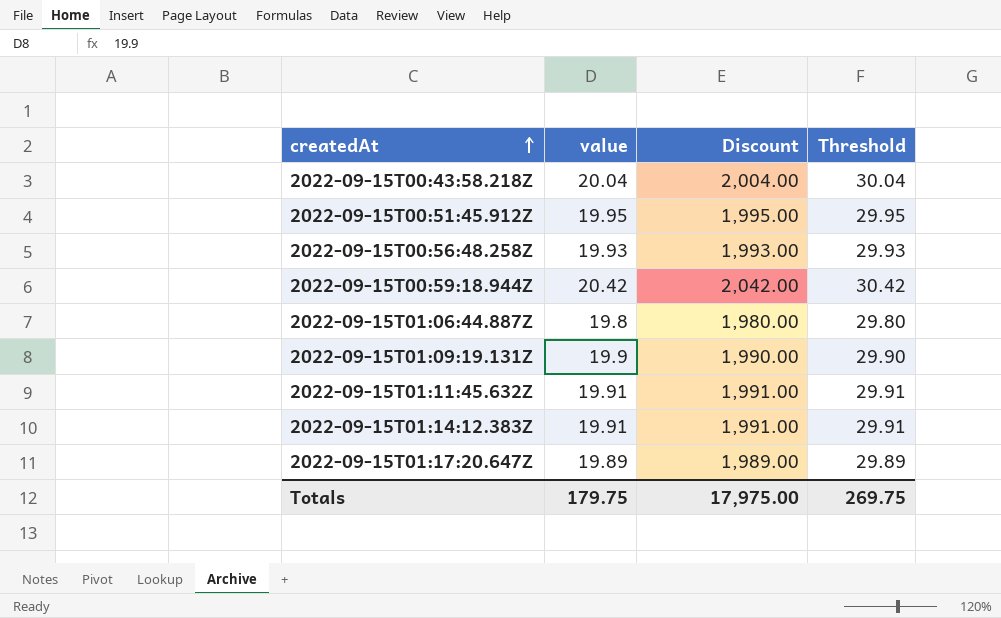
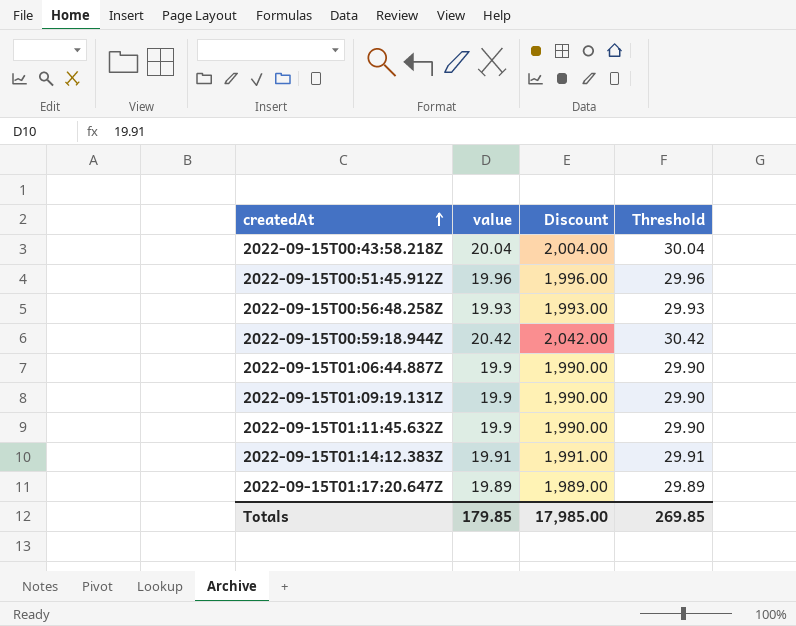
2022-09-15T00:51:45.912Z | value: 19.95 -> 19.96
2022-09-15T00:51:45.912Z | Discount: 1,995.00 -> 1,996.00
2022-09-15T00:51:45.912Z | Threshold: 29.95 -> 29.96
2022-09-15T01:06:44.887Z | value: 19.8 -> 19.9
2022-09-15T01:06:44.887Z | Discount: 1,980.00 -> 1,990.00
2022-09-15T01:06:44.887Z | Threshold: 29.80 -> 29.90
2022-09-15T01:11:45.632Z | value: 19.91 -> 19.9
2022-09-15T01:11:45.632Z | Discount: 1,991.00 -> 1,990.00
2022-09-15T01:11:45.632Z | Threshold: 29.91 -> 29.90
Totals | value: 179.75 -> 179.85
Totals | Discount: 17,975.00 -> 17,985.00
Totals | Threshold: 269.75 -> 269.85

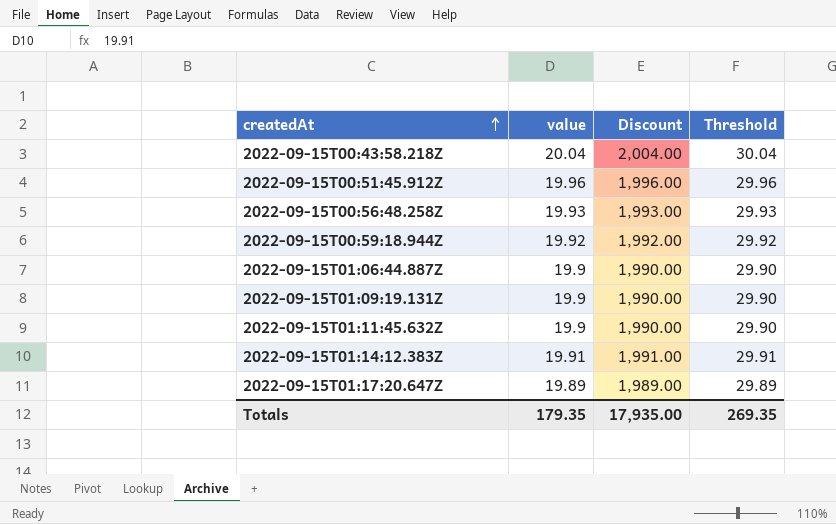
2022-09-15T00:59:18.944Z | value: 20.42 -> 19.92
2022-09-15T00:59:18.944Z | Discount: 2,042.00 -> 1,992.00
2022-09-15T00:59:18.944Z | Threshold: 30.42 -> 29.92
Totals | value: 179.85 -> 179.35
Totals | Discount: 17,985.00 -> 17,935.00
Totals | Threshold: 269.85 -> 269.35

